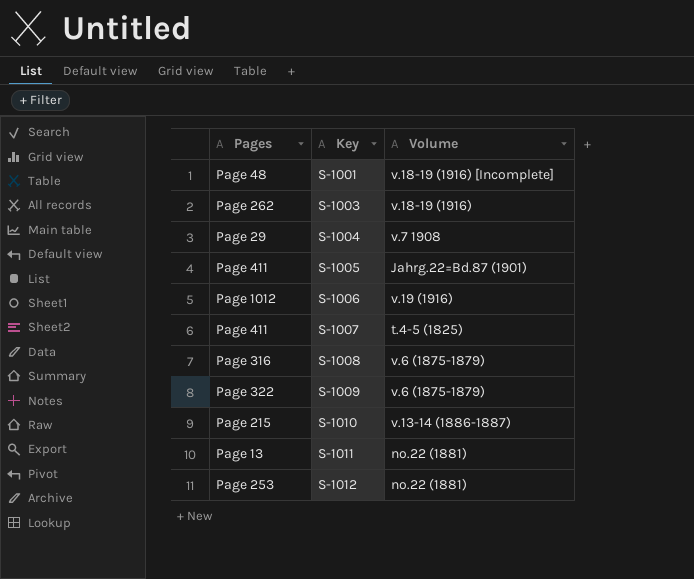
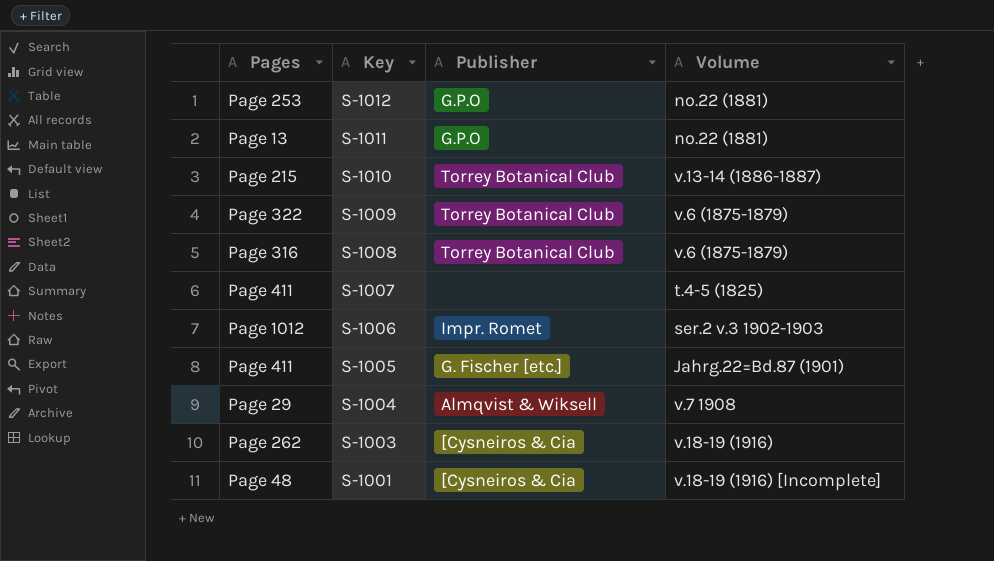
row order: Key ascending -> Key descending
column Publisher | position: none -> 3
S-1006 | Volume: v.19 (1916) -> ser.2 v.3 1902-1903

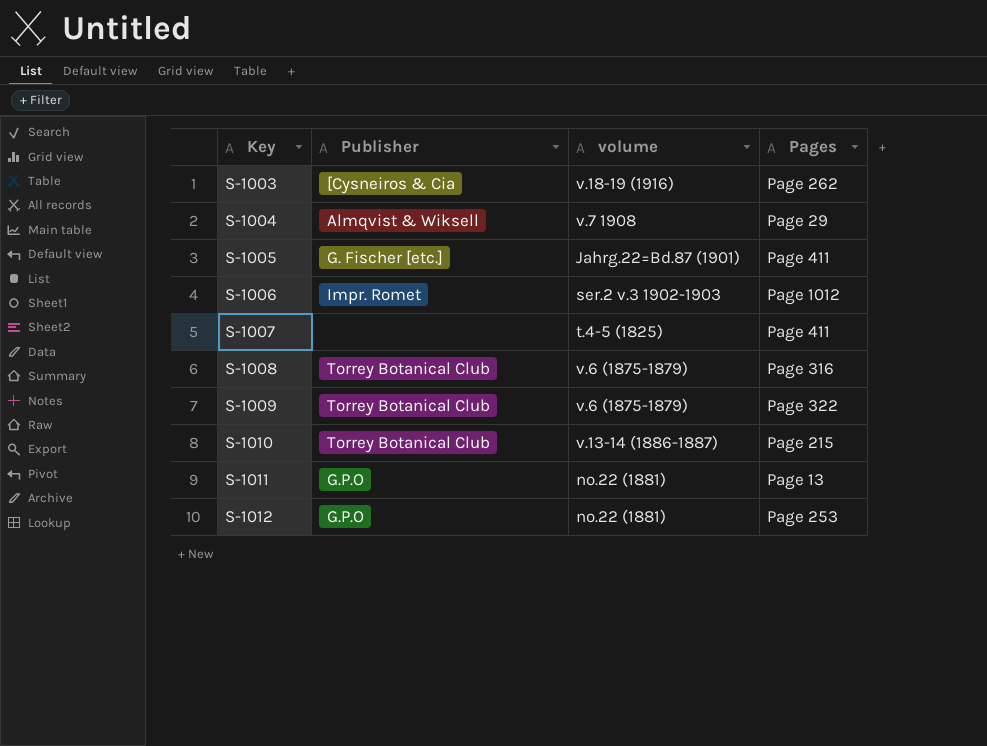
row order: Key descending -> Key ascending
column name: Volume -> volume
column Pages | position: 1 -> 4
row S-1001: Page 48 | [Cysneiros & Cia | v.18-19 (1916) [Incomplete] -> none

